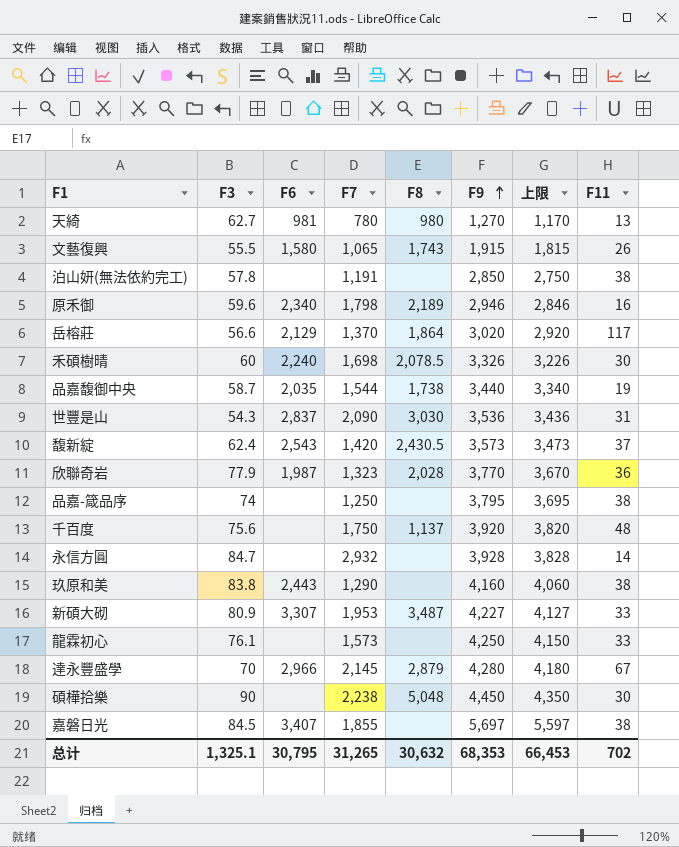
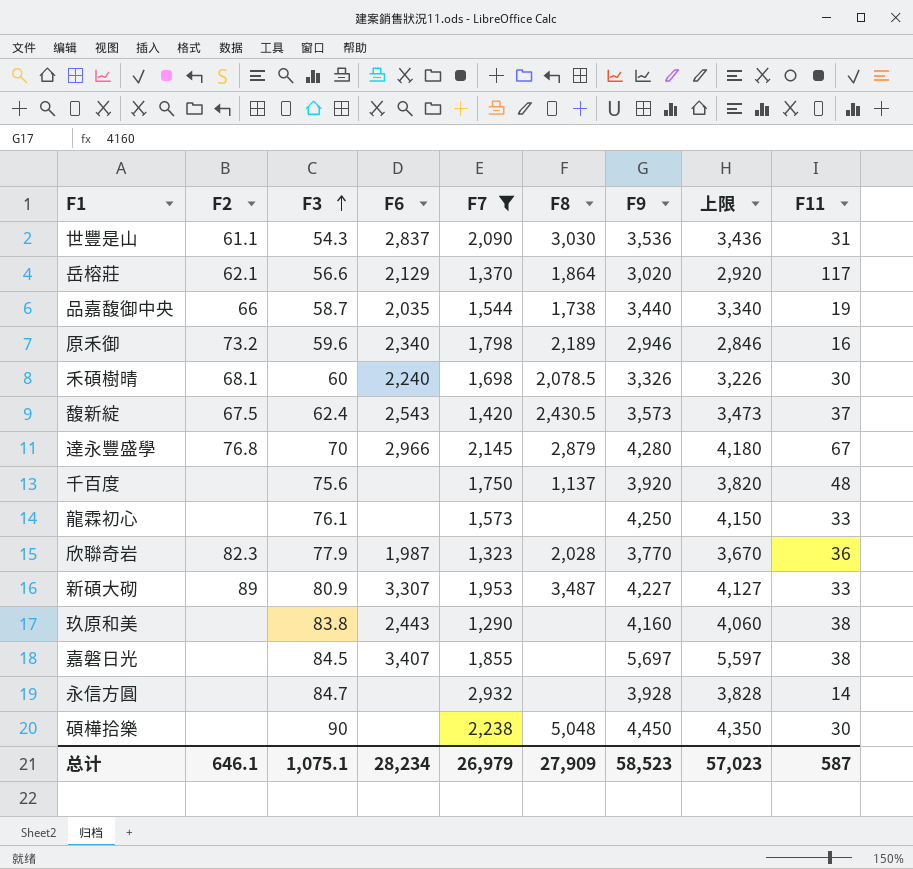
filter: none -> F7 >= 1,290
row order: F9 ascending -> F3 ascending
column F2 | position: none -> 2
总计 | F3: 1,325.1 -> 1,075.1
总计 | F6: 30,795 -> 28,234
总计 | F7: 31,265 -> 26,979
总计 | F8: 30,632 -> 27,909
总计 | F9: 68,353 -> 58,523
总计 | 上限: 66,453 -> 57,023
总计 | F11: 702 -> 587

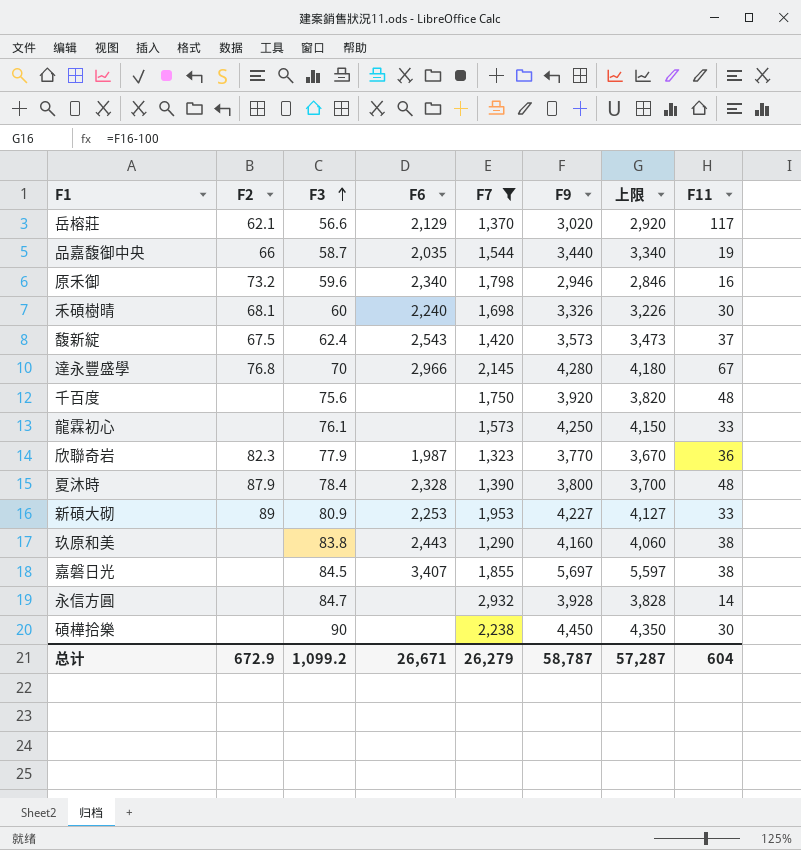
column F8 | position: 6 -> none
row 世豐是山: 61.1 | 54.3 | 2,837 | 2,090 | 3,030 | 3,536 | 3,436 | 31 -> none
row 夏沐時: none -> 87.9 | 78.4 | 2,328 | 1,390 | 3,800 | 3,700 | 48
新碩大砌 | F6: 3,307 -> 2,253
总计 | F2: 646.1 -> 672.9
总计 | F3: 1,075.1 -> 1,099.2
总计 | F6: 28,234 -> 26,671
总计 | F7: 26,979 -> 26,279
总计 | F9: 58,523 -> 58,787
总计 | 上限: 57,023 -> 57,287
总计 | F11: 587 -> 604

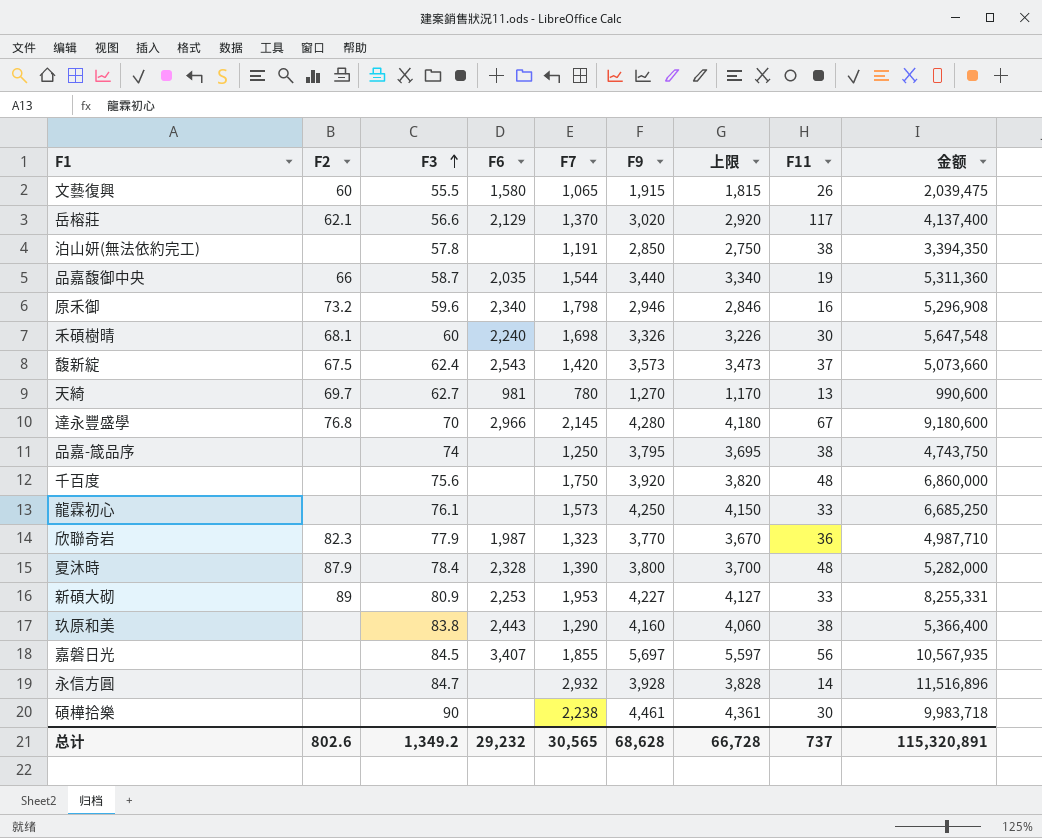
filter: F7 >= 1,290 -> none
column 金额 | formula: none -> [F7] * [F9]
嘉磐日光 | F11: 38 -> 56
碩樺拾樂 | F9: 4,450 -> 4,461
碩樺拾樂 | 上限: 4,350 -> 4,361
总计 | F2: 672.9 -> 802.6
总计 | F3: 1,099.2 -> 1,349.2
总计 | F6: 26,671 -> 29,232
总计 | F7: 26,279 -> 30,565
总计 | F9: 58,787 -> 68,628
总计 | 上限: 57,287 -> 66,728
总计 | F11: 604 -> 737

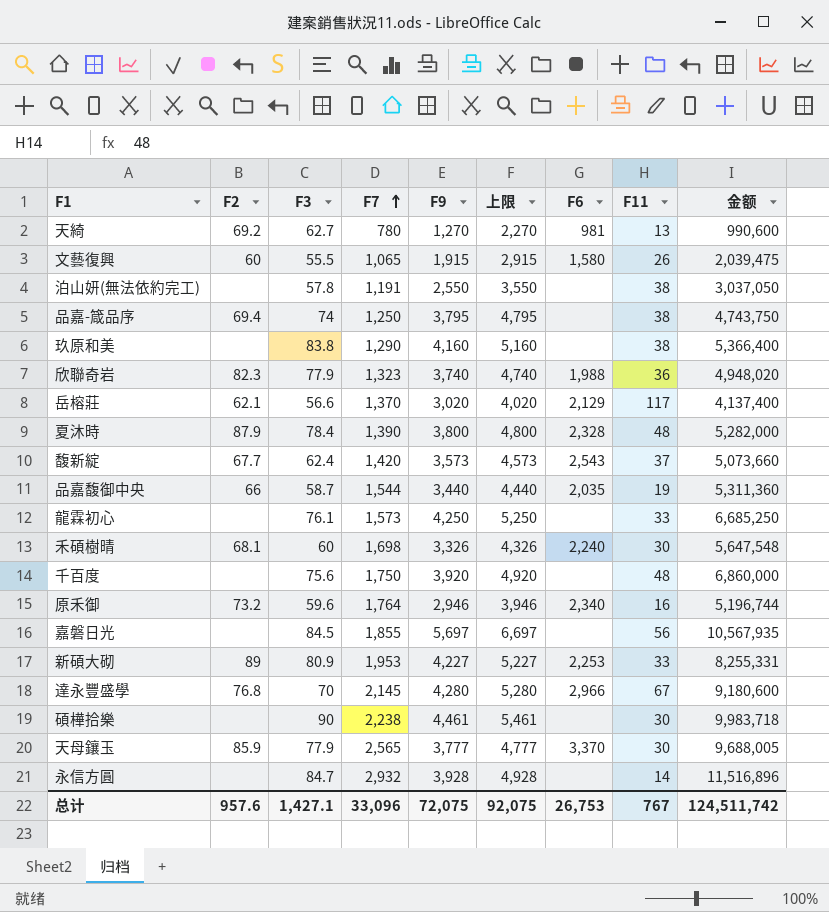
row order: F3 ascending -> F7 ascending
column 上限 | formula: [F9] - 100 -> [F9] + 1000
column F6 | position: 4 -> 7
天綺 | F2: 69.7 -> 69.2
泊山妍(無法依約完工) | F9: 2,850 -> 2,550
泊山妍(無法依約完工) | 金额: 3,394,350 -> 3,037,050
品嘉-箴品序 | F2: none -> 69.4
玖原和美 | F6: 2,443 -> none
欣聯奇岩 | F9: 3,770 -> 3,740
欣聯奇岩 | F6: 1,987 -> 1,988
欣聯奇岩 | 金额: 4,987,710 -> 4,948,020
馥新綻 | F2: 67.5 -> 67.7
原禾御 | F7: 1,798 -> 1,764
原禾御 | 金额: 5,296,908 -> 5,196,744
嘉磐日光 | F6: 3,407 -> none
row 天母鑲玉: none -> 85.9 | 77.9 | 2,565 | 3,777 | 4,777 | 3,370 | 30 | 9,688,005
总计 | F2: 802.6 -> 957.6
总计 | F3: 1,349.2 -> 1,427.1
总计 | F7: 30,565 -> 33,096
总计 | F9: 68,628 -> 72,075
总计 | 上限: 66,728 -> 92,075
总计 | F6: 29,232 -> 26,753
总计 | F11: 737 -> 767
总计 | 金额: 115,320,891 -> 124,511,742

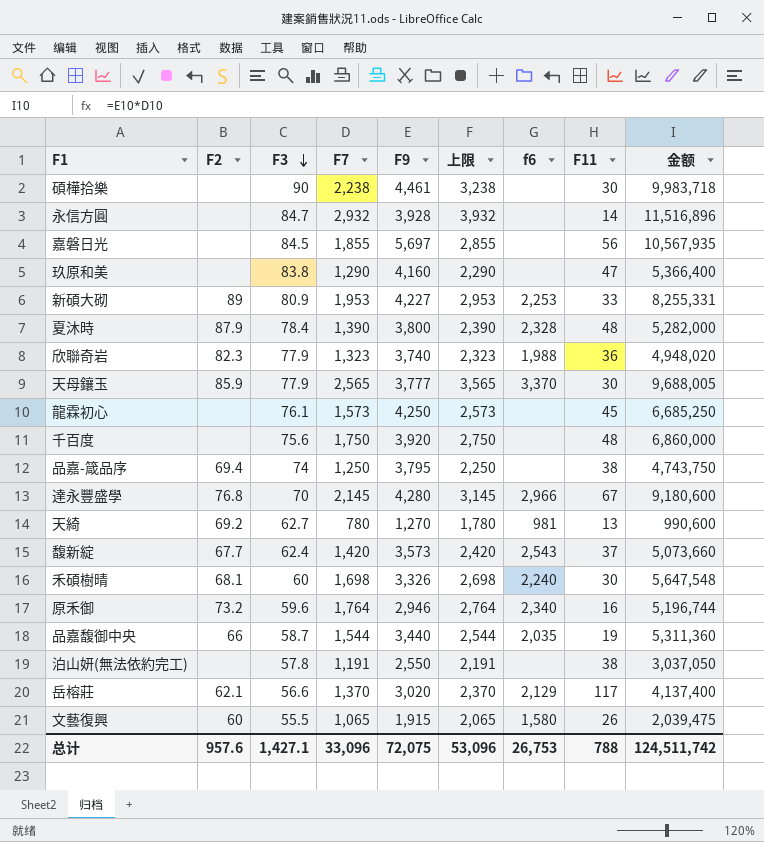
row order: F7 ascending -> F3 descending
column 上限 | formula: [F9] + 1000 -> [F7] + 1000
column name: F6 -> f6
玖原和美 | F11: 38 -> 47
龍霖初心 | F11: 33 -> 45
总计 | 上限: 92,075 -> 53,096
总计 | F11: 767 -> 788

